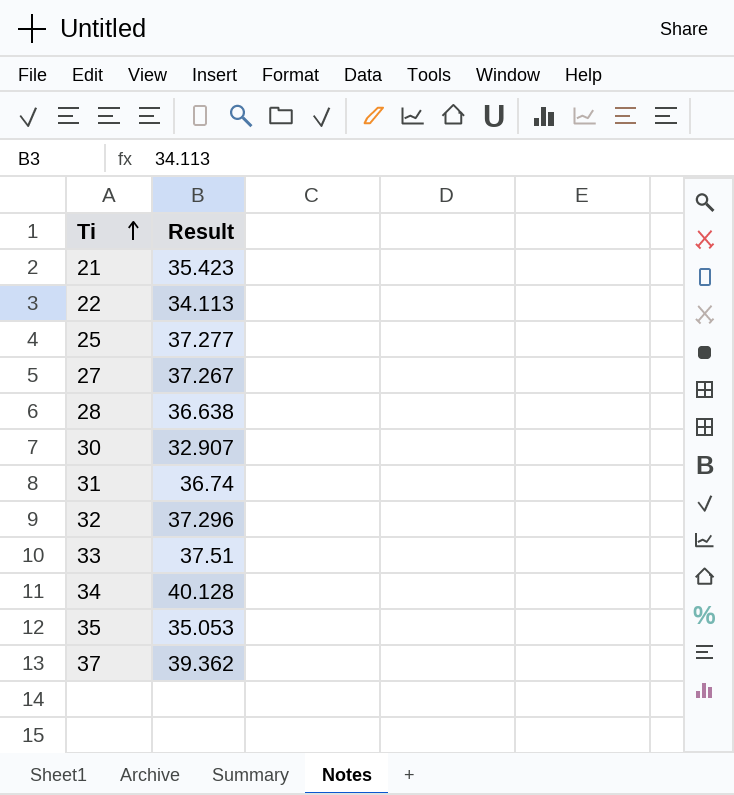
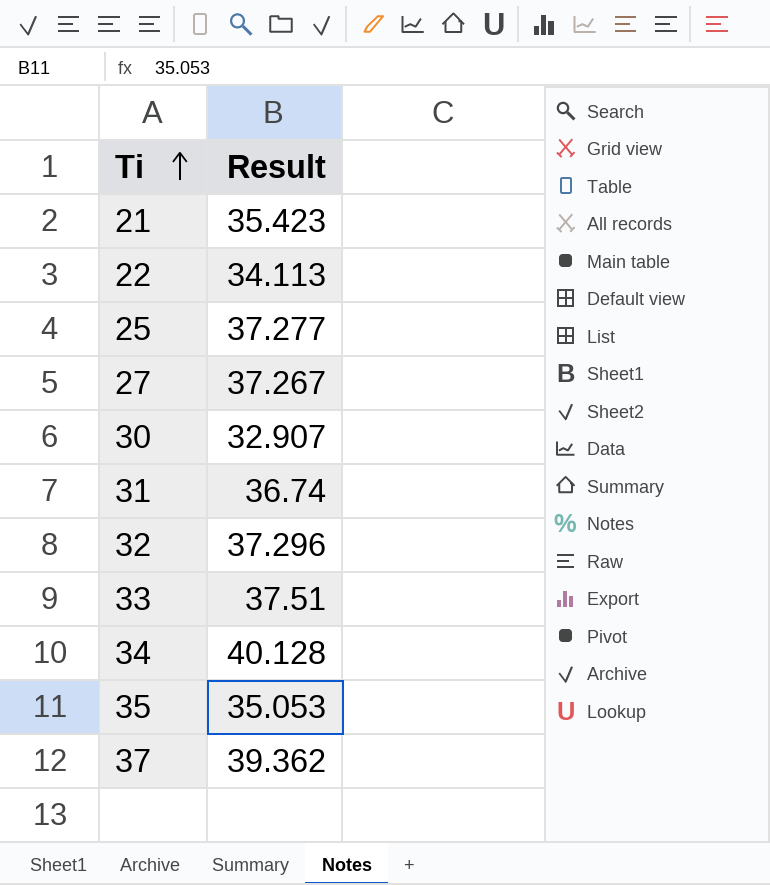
row 28: 36.638 -> none

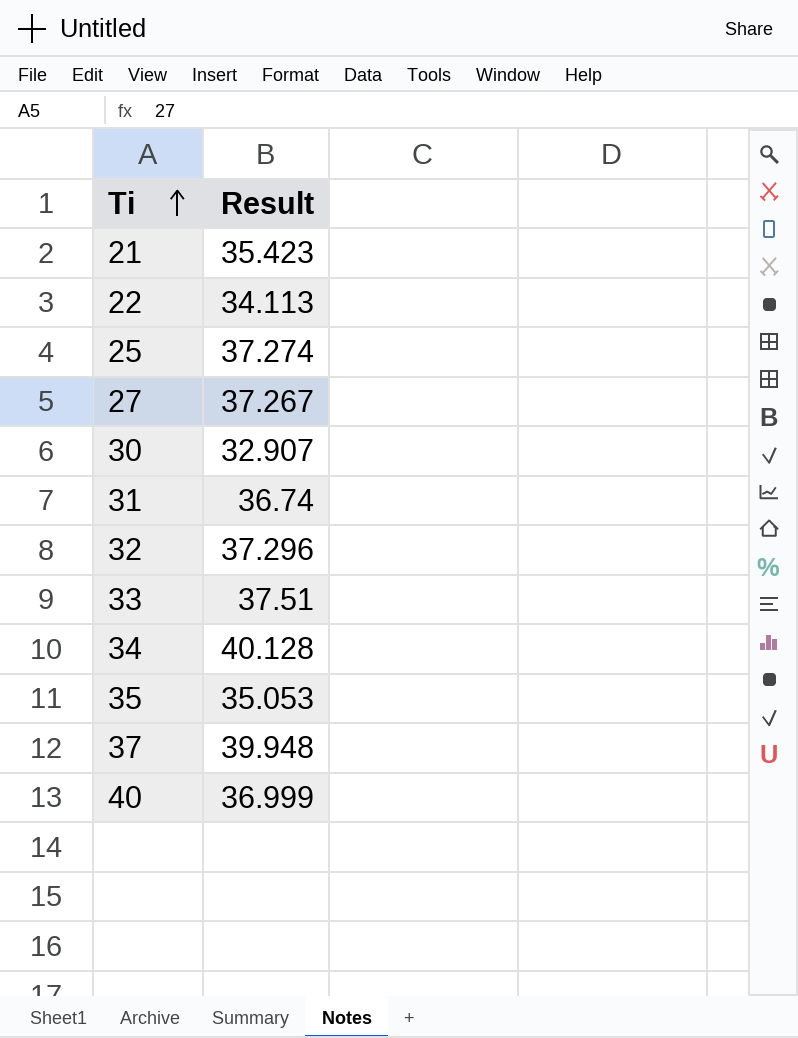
25 | Result: 37.277 -> 37.274
37 | Result: 39.362 -> 39.948
row 40: none -> 36.999

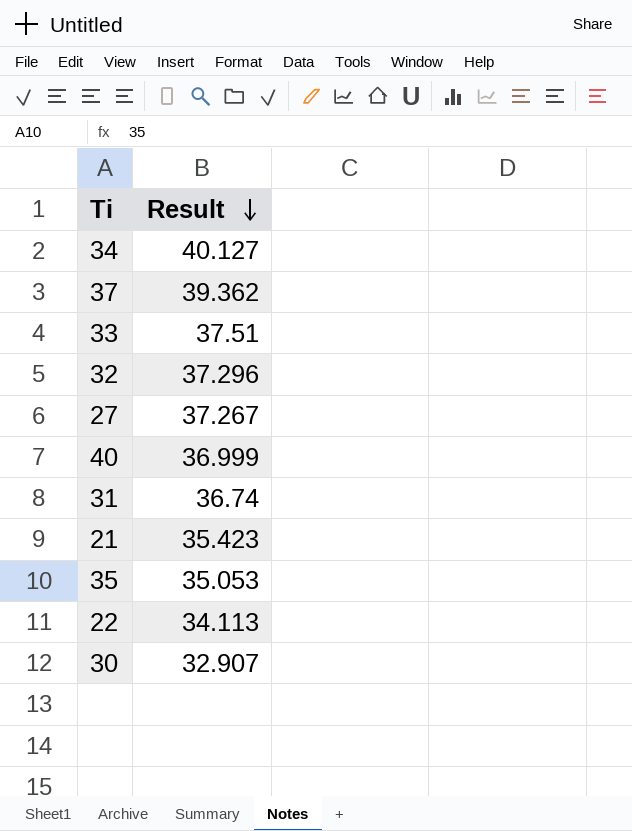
row order: Ti ascending -> Result descending
row 25: 37.274 -> none
34 | Result: 40.128 -> 40.127
37 | Result: 39.948 -> 39.362

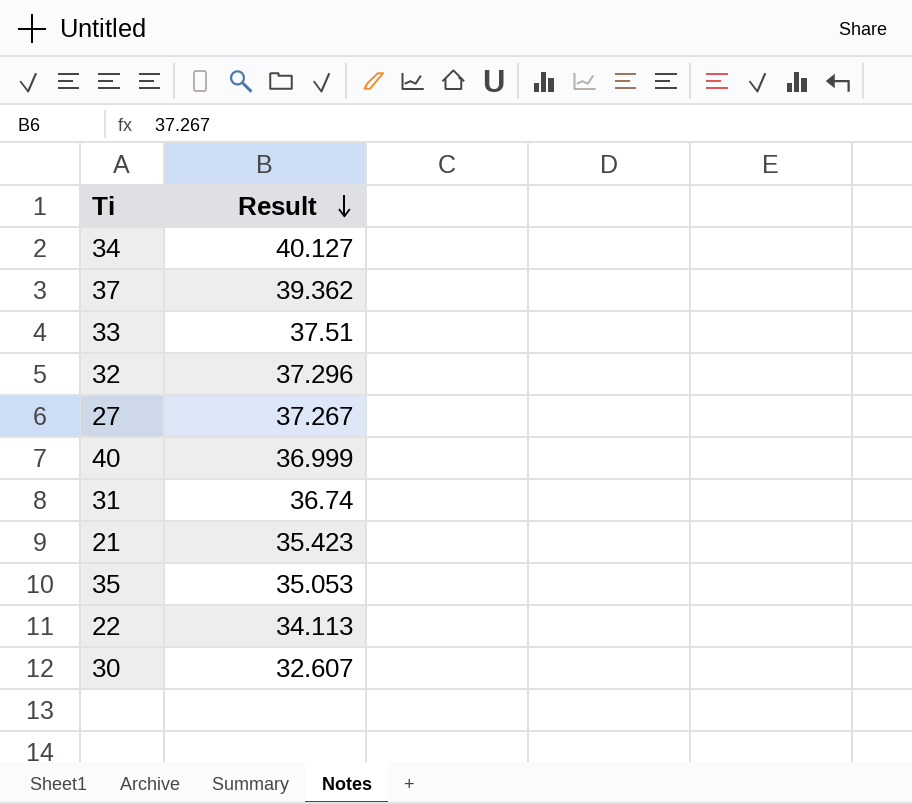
30 | Result: 32.907 -> 32.607

